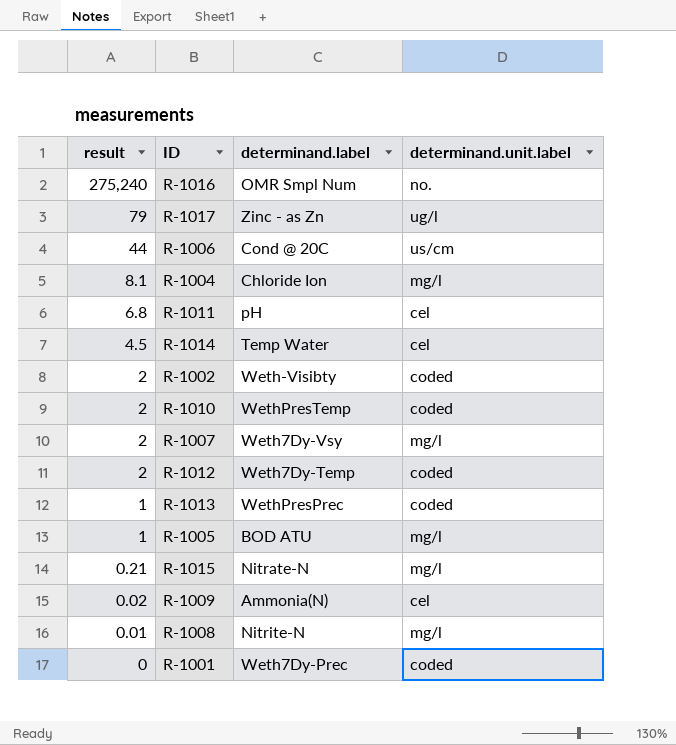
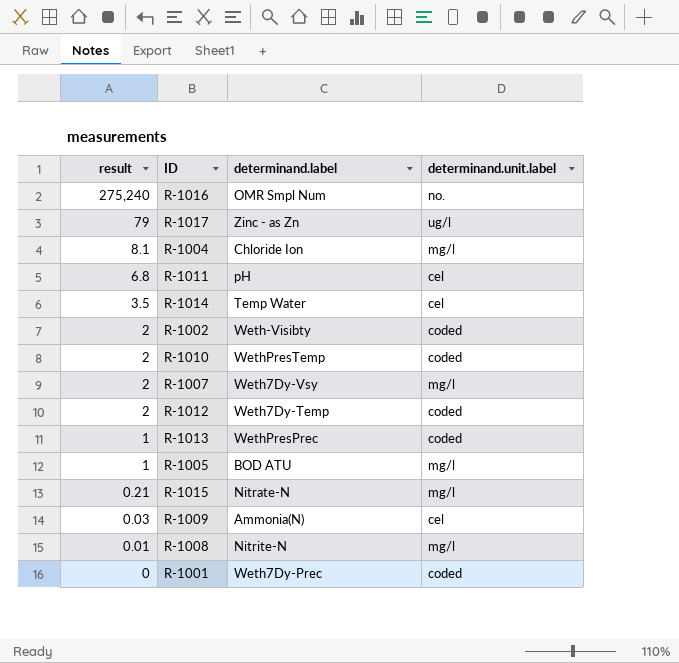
row R-1006: 44 | Cond @ 20C | us/cm -> none
R-1014 | result: 4.5 -> 3.5
R-1009 | result: 0.02 -> 0.03

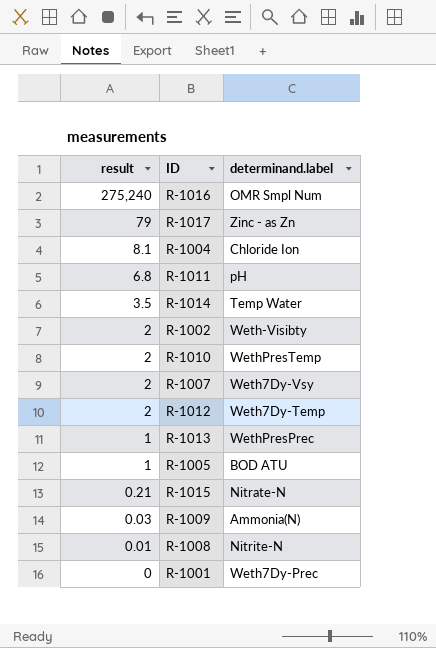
column determinand.unit.label | position: 4 -> none

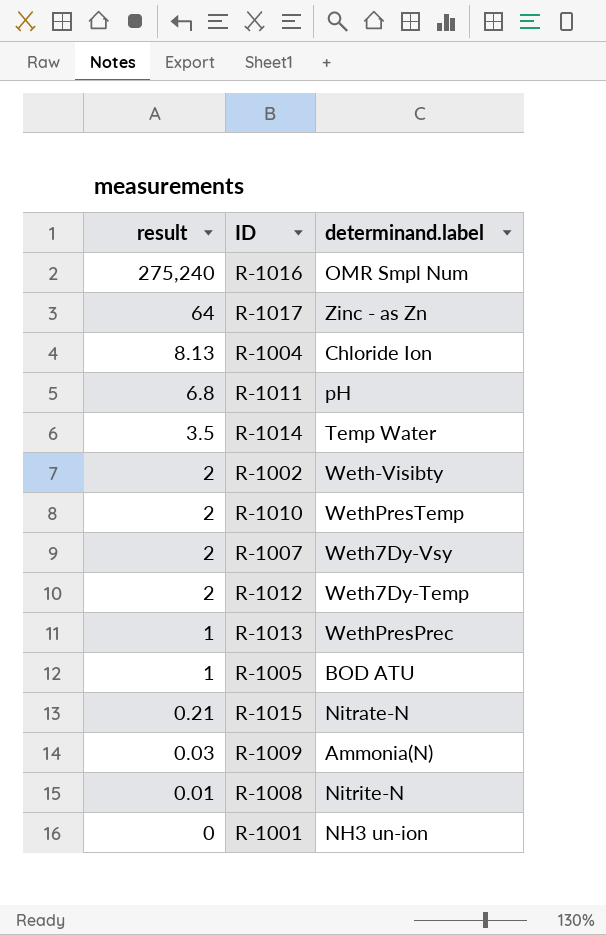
R-1017 | result: 79 -> 64
R-1004 | result: 8.1 -> 8.13
R-1001 | determinand.label: Weth7Dy-Prec -> NH3 un-ion

